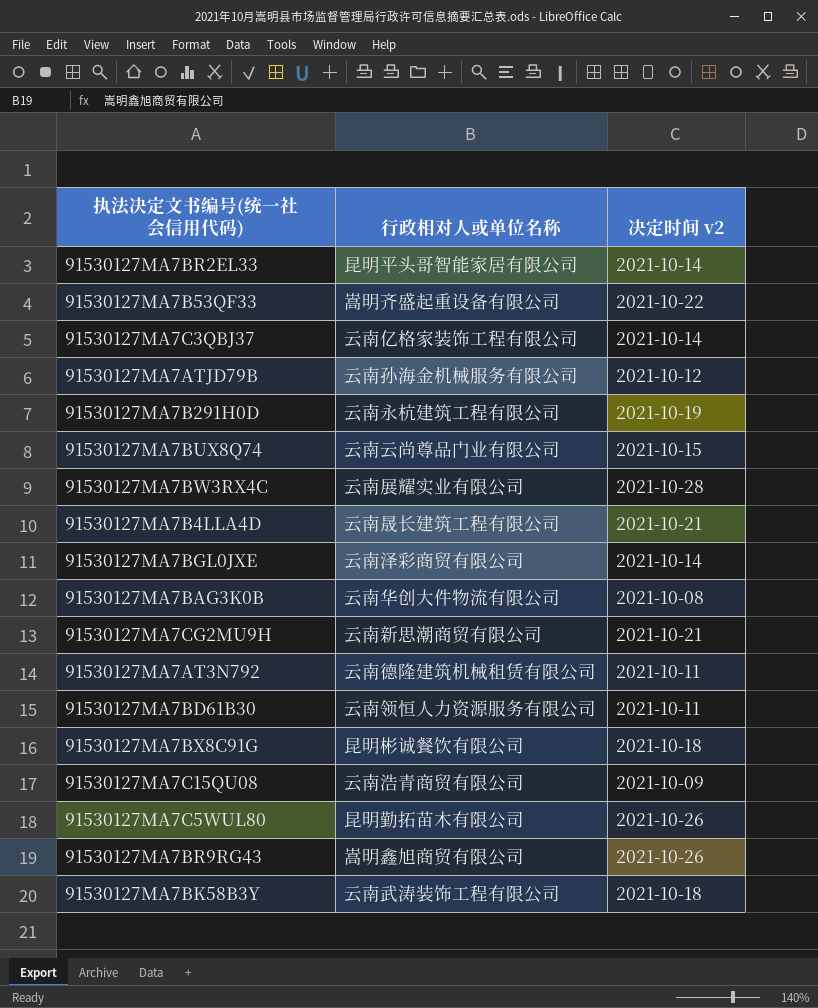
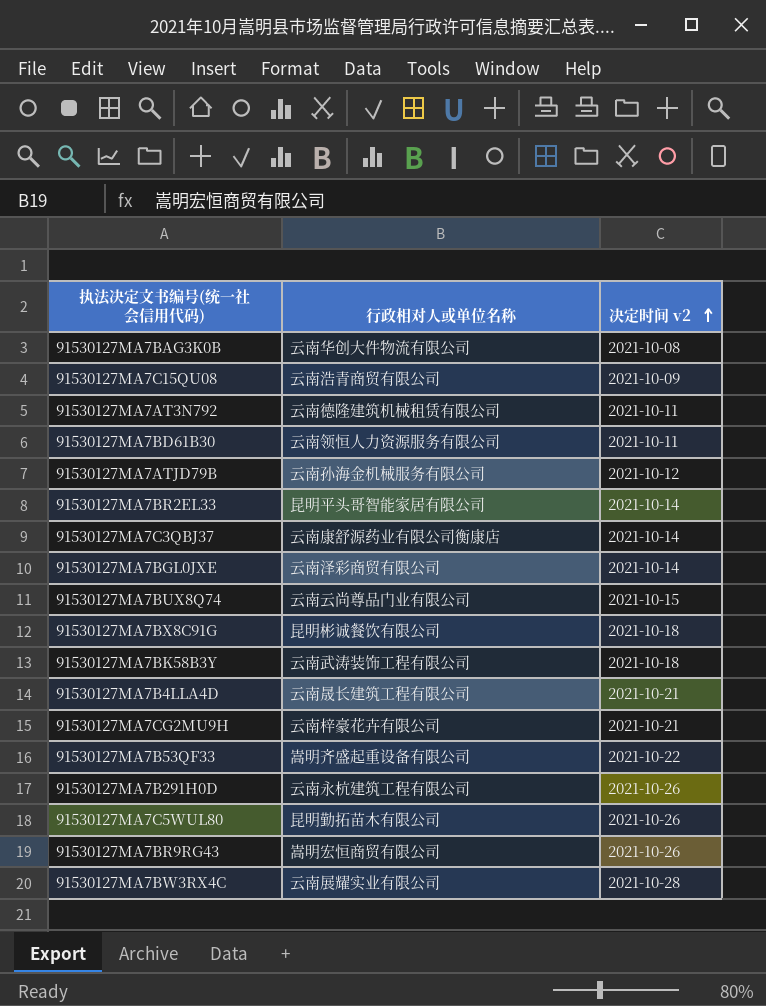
row order: none -> 决定时间 v2 ascending
91530127MA7C3QBJ37 | 行政相对人或单位名称: 云南亿格家装饰工程有限公司 -> 云南康舒源药业有限公司衡康店
91530127MA7CG2MU9H | 行政相对人或单位名称: 云南新思潮商贸有限公司 -> 云南梓豪花卉有限公司
91530127MA7B291H0D | 决定时间 v2: 2021-10-19 -> 2021-10-26
91530127MA7BR9RG43 | 行政相对人或单位名称: 嵩明鑫旭商贸有限公司 -> 嵩明宏恒商贸有限公司

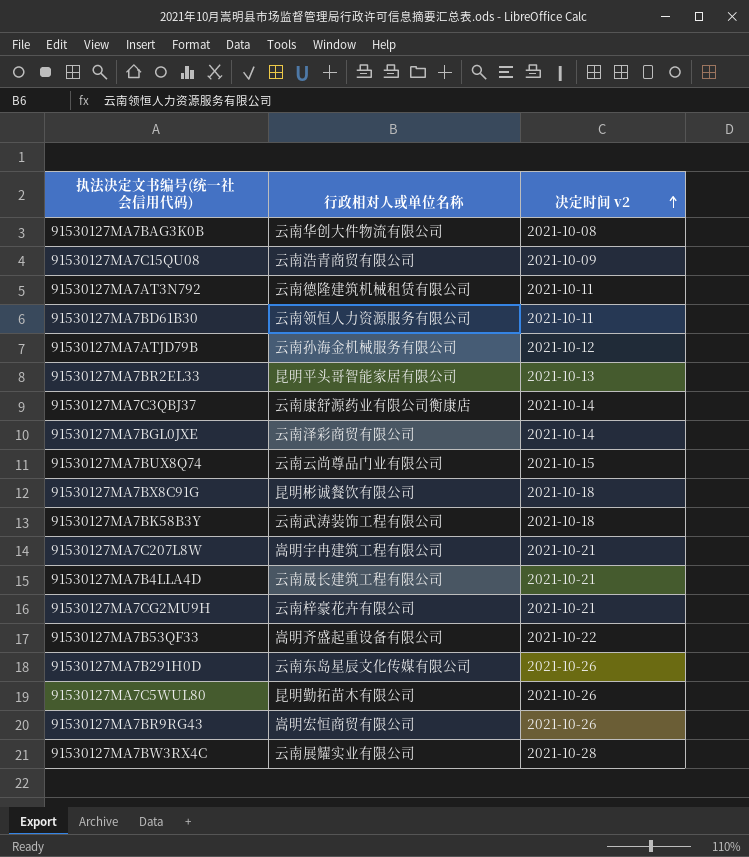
91530127MA7BR2EL33 | 决定时间 v2: 2021-10-14 -> 2021-10-13
row 91530127MA7C207L8W: none -> 嵩明宇冉建筑工程有限公司 | 2021-10-21
91530127MA7B291H0D | 行政相对人或单位名称: 云南永杭建筑工程有限公司 -> 云南东岛星辰文化传媒有限公司

